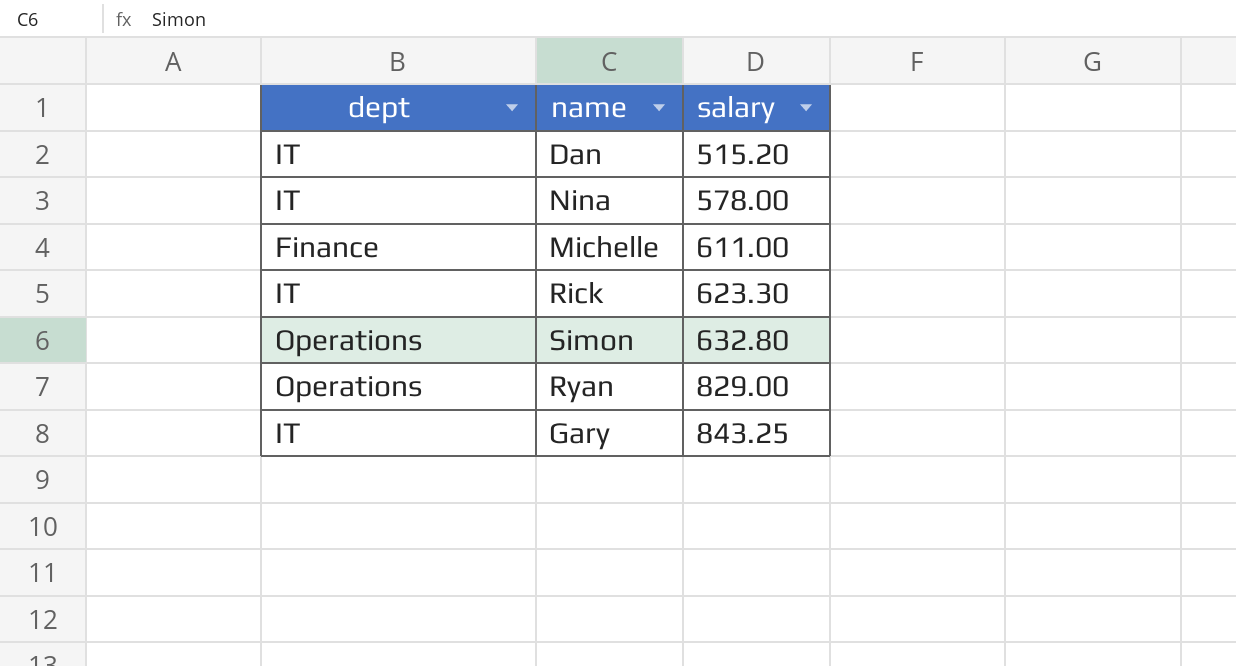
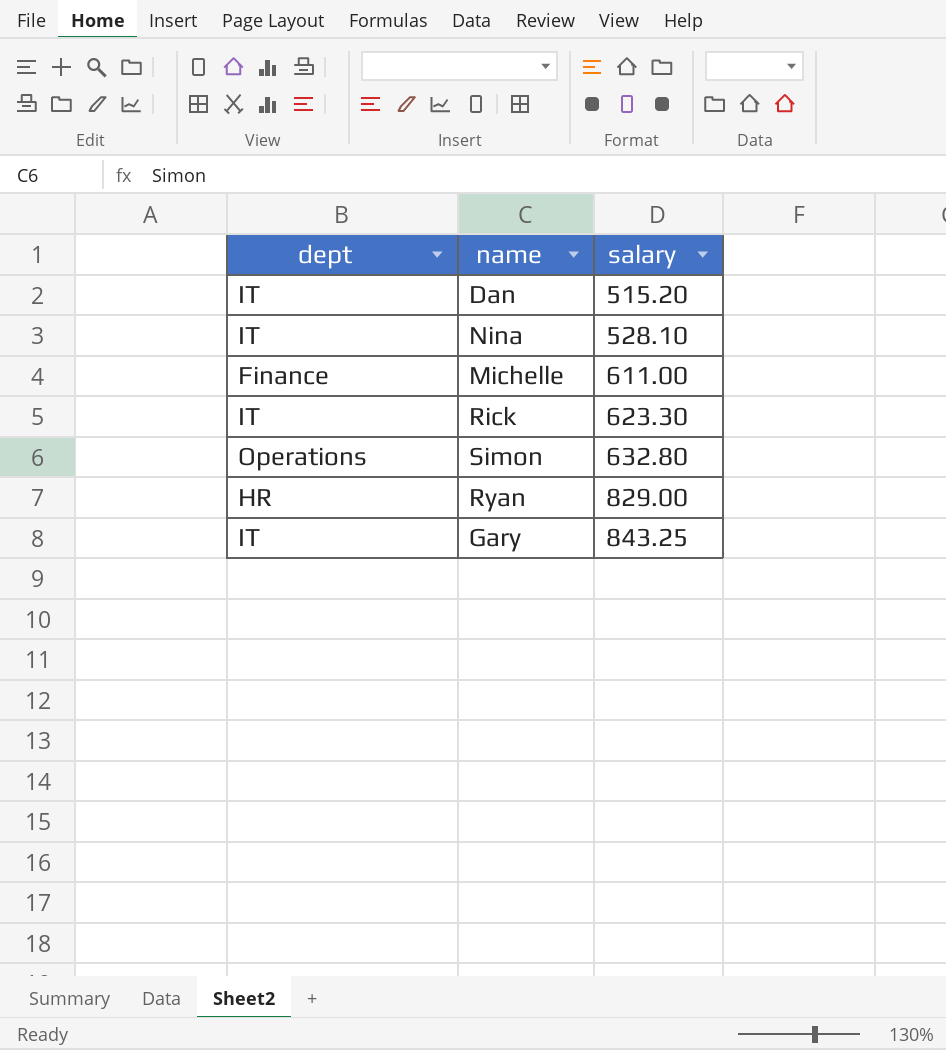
Nina | salary: 578.00 -> 528.10
Ryan | dept: Operations -> HR

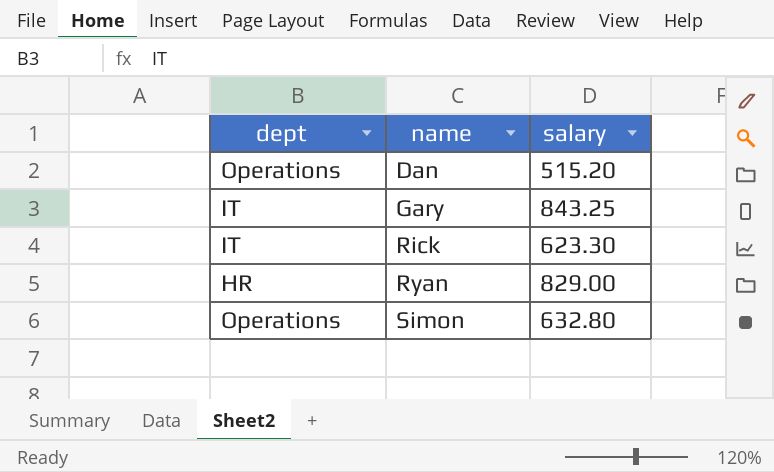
row order: salary ascending -> name ascending
row Nina: IT | 528.10 -> none
row Michelle: Finance | 611.00 -> none
Dan | dept: IT -> Operations

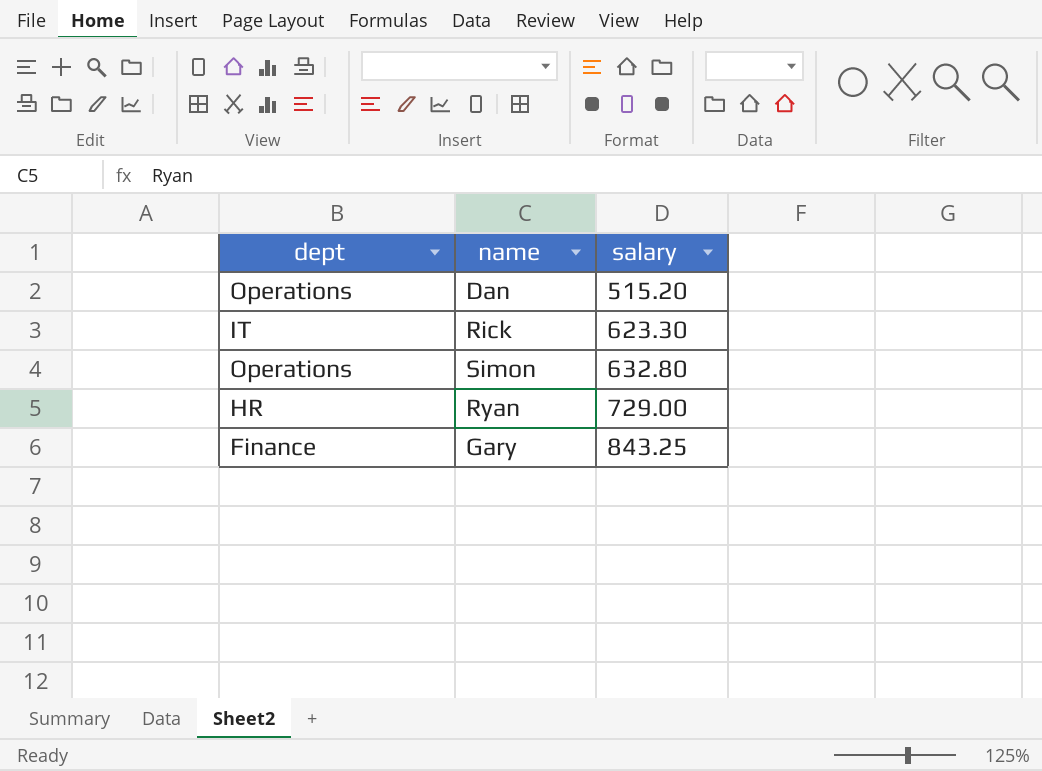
row order: name ascending -> salary ascending
Ryan | salary: 829.00 -> 729.00
Gary | dept: IT -> Finance

